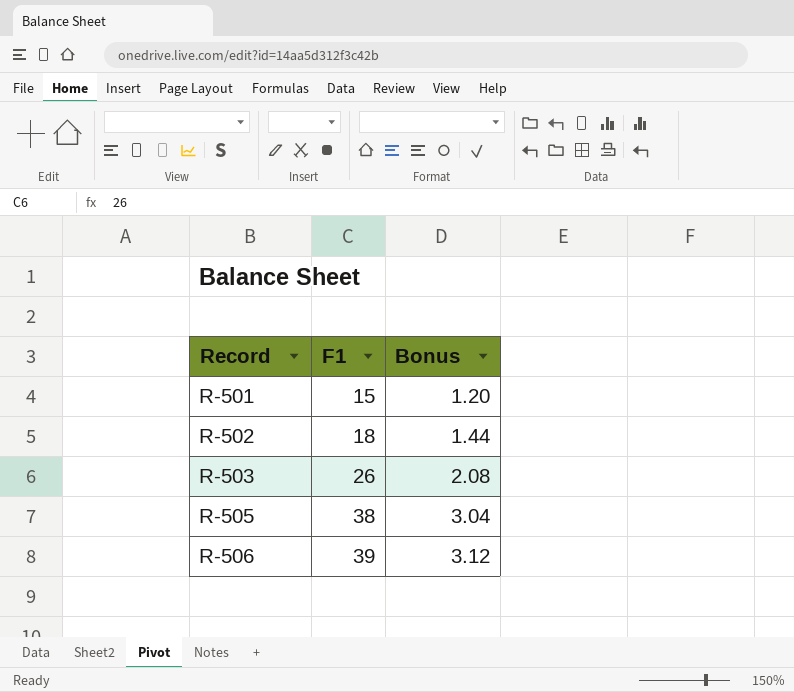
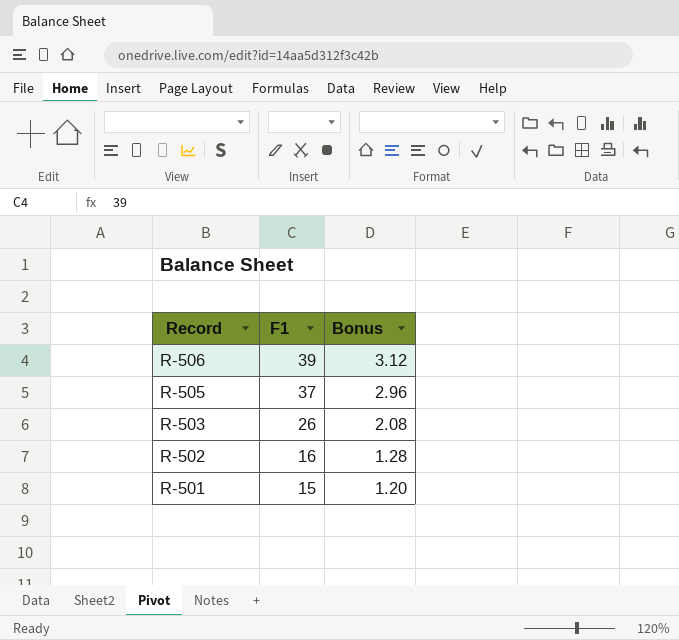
row order: Record ascending -> Record descending
R-505 | F1: 38 -> 37
R-505 | Bonus: 3.04 -> 2.96
R-502 | F1: 18 -> 16
R-502 | Bonus: 1.44 -> 1.28

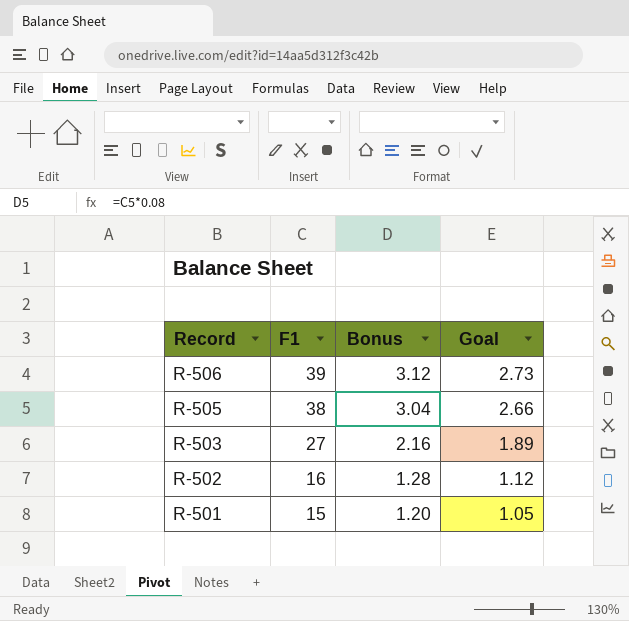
column Goal | formula: none -> [F1] * 0.07
R-505 | F1: 37 -> 38
R-505 | Bonus: 2.96 -> 3.04
R-503 | F1: 26 -> 27
R-503 | Bonus: 2.08 -> 2.16

